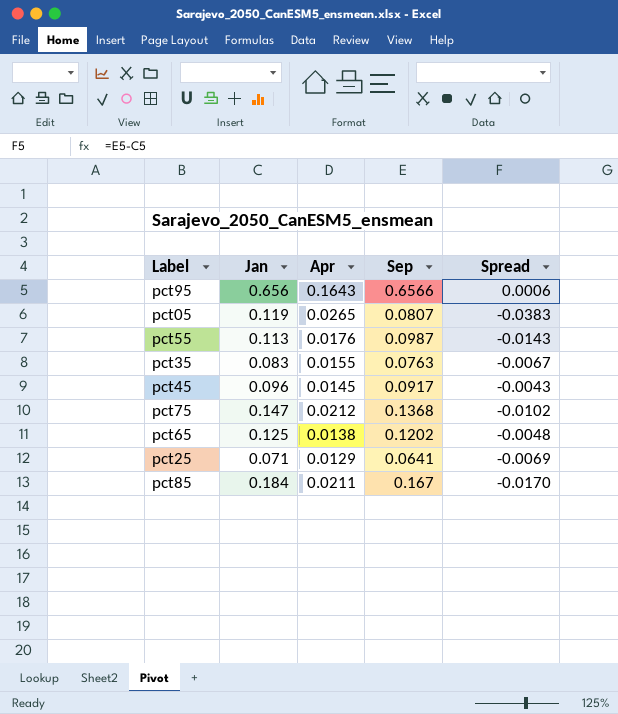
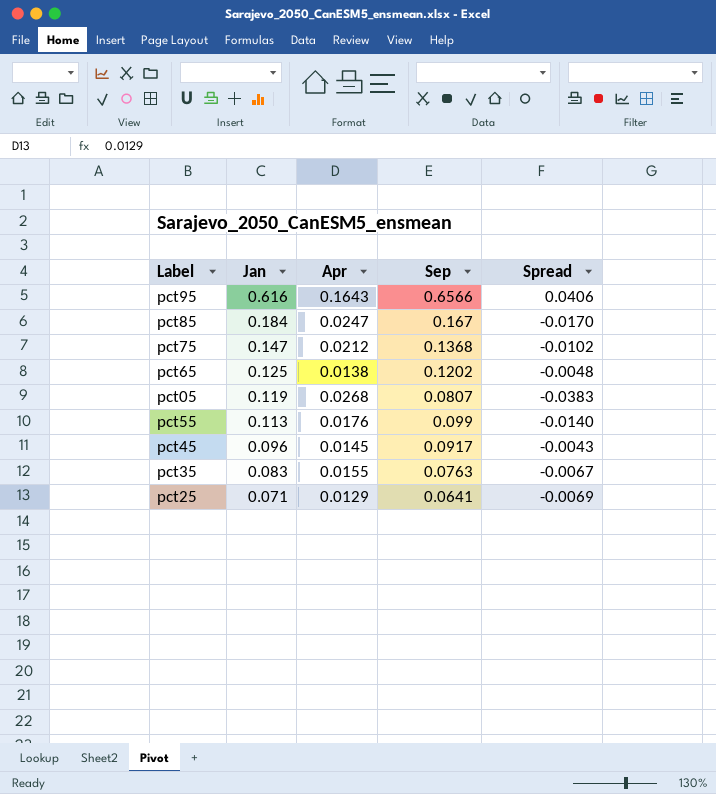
row order: none -> Jan descending
pct95 | Jan: 0.656 -> 0.616
pct95 | Spread: 0.0006 -> 0.0406
pct85 | Apr: 0.0211 -> 0.0247
pct05 | Apr: 0.0265 -> 0.0268
pct55 | Sep: 0.0987 -> 0.099
pct55 | Spread: -0.0143 -> -0.0140

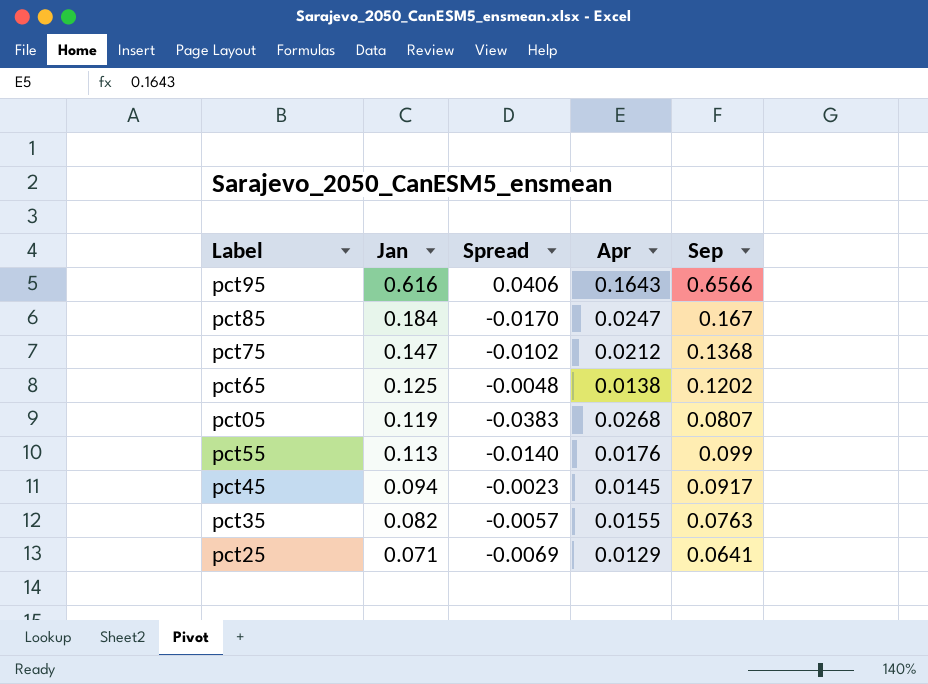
column Spread | position: 5 -> 3
pct45 | Jan: 0.096 -> 0.094
pct45 | Spread: -0.0043 -> -0.0023
pct35 | Jan: 0.083 -> 0.082
pct35 | Spread: -0.0067 -> -0.0057

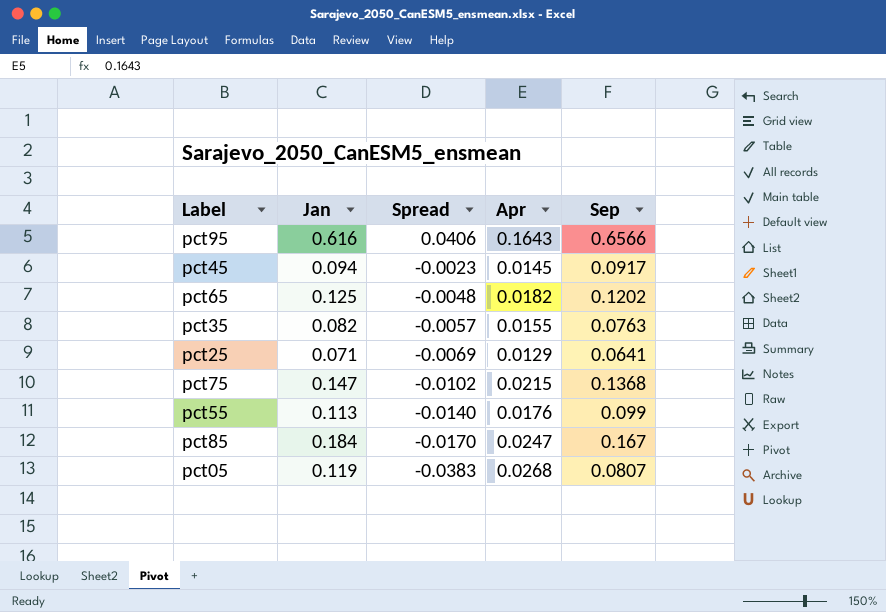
row order: Jan descending -> Spread descending
pct65 | Apr: 0.0138 -> 0.0182
pct75 | Apr: 0.0212 -> 0.0215

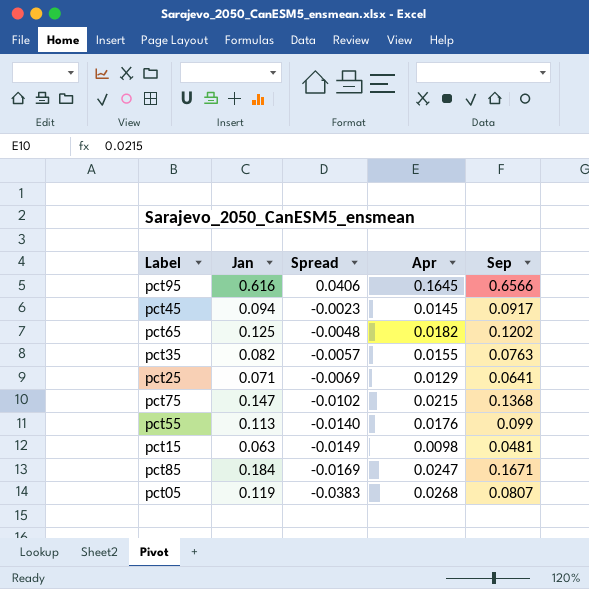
pct95 | Apr: 0.1643 -> 0.1645
row pct15: none -> 0.063 | -0.0149 | 0.0098 | 0.0481
pct85 | Spread: -0.0170 -> -0.0169
pct85 | Sep: 0.167 -> 0.1671

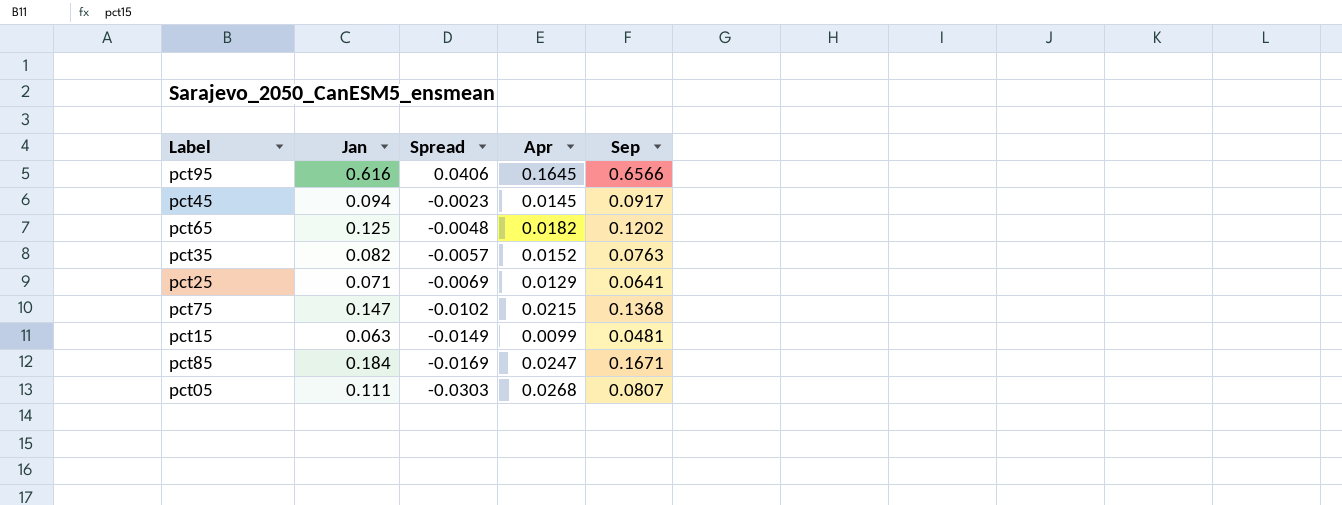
row pct55: 0.113 | -0.0140 | 0.0176 | 0.099 -> none
pct35 | Apr: 0.0155 -> 0.0152
pct15 | Apr: 0.0098 -> 0.0099
pct05 | Jan: 0.119 -> 0.111
pct05 | Spread: -0.0383 -> -0.0303

